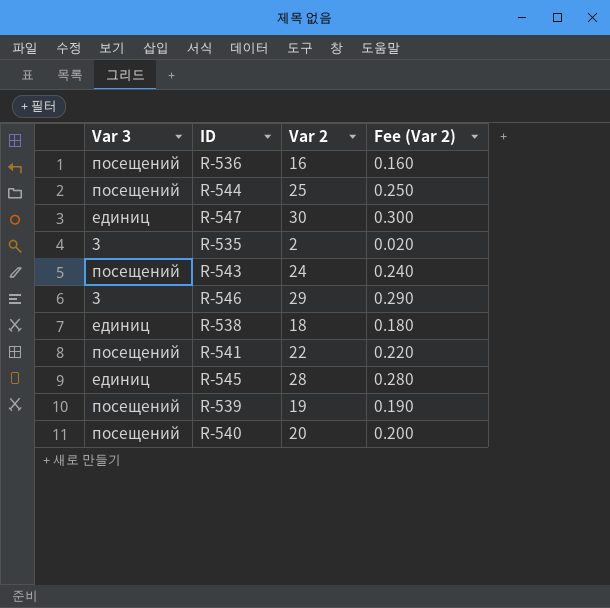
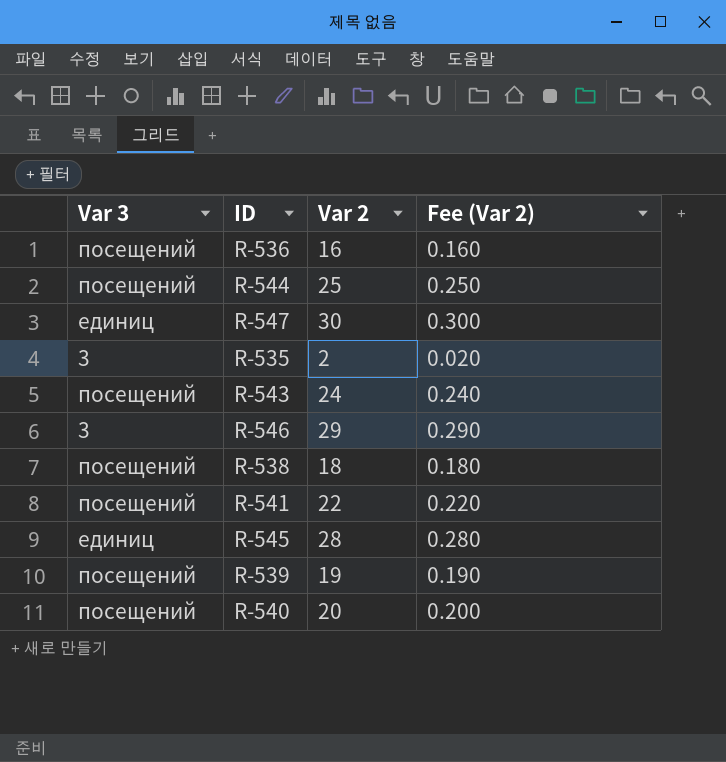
R-538 | Var 3: единиц -> посещений

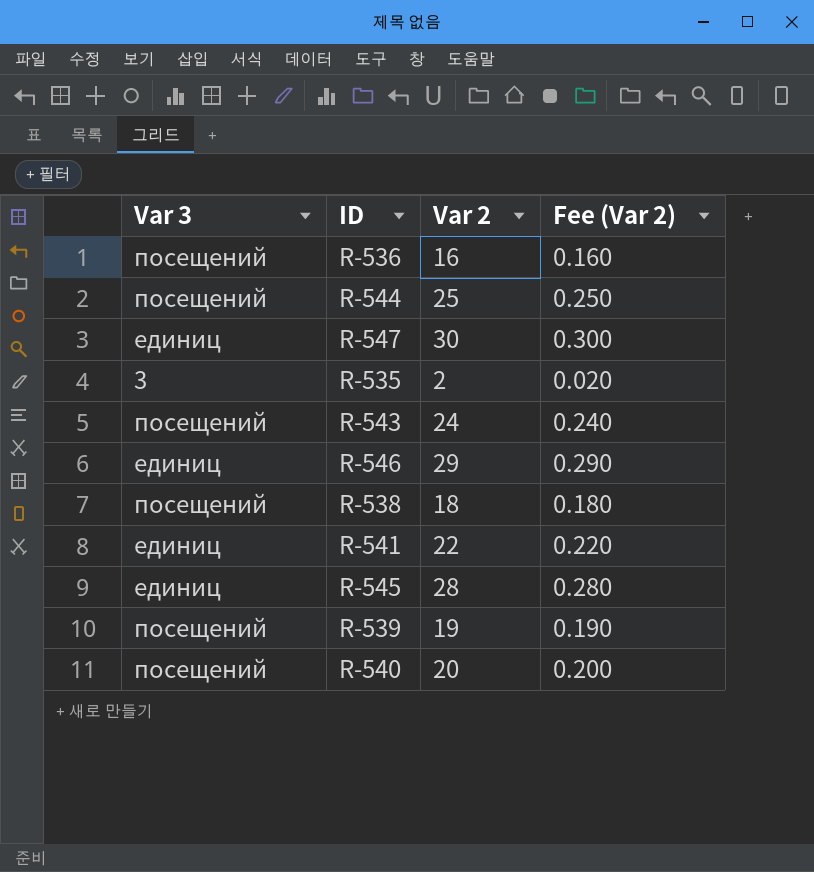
R-546 | Var 3: 3 -> единиц
R-541 | Var 3: посещений -> единиц

